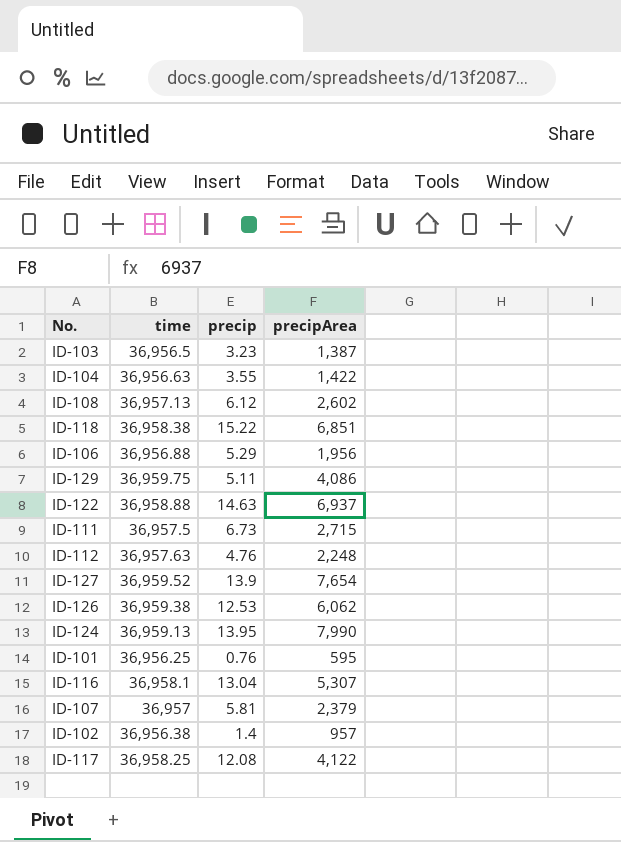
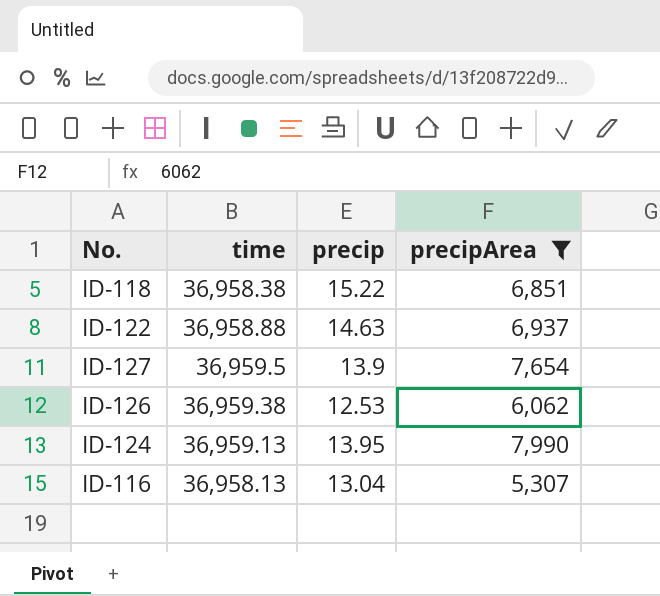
filter: none -> precipArea >= 5,307
ID-127 | time: 36,959.52 -> 36,959.5
ID-116 | time: 36,958.1 -> 36,958.13

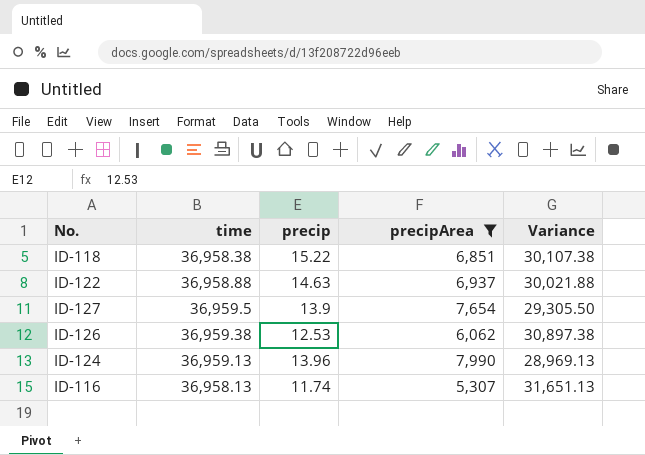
column Variance | formula: none -> [time] - [precipArea]
ID-124 | precip: 13.95 -> 13.96
ID-116 | precip: 13.04 -> 11.74

